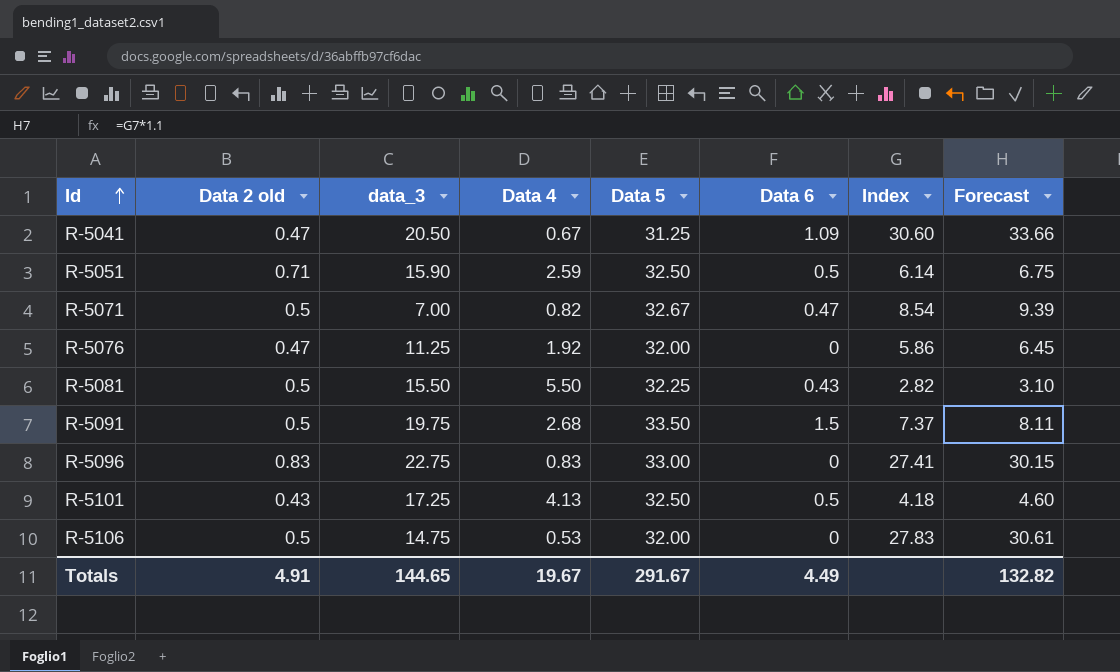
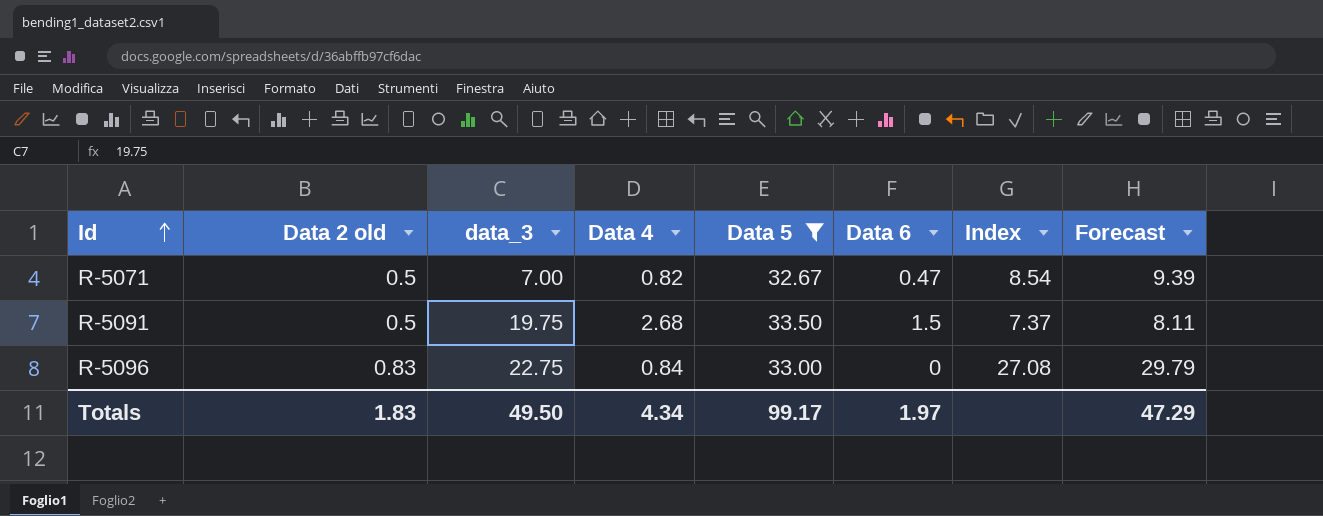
filter: none -> Data 5 >= 32.67
R-5096 | Data 4: 0.83 -> 0.84
R-5096 | Index: 27.41 -> 27.08
R-5096 | Forecast: 30.15 -> 29.79
Totals | Data 2 old: 4.91 -> 1.83
Totals | data_3: 144.65 -> 49.50
Totals | Data 4: 19.67 -> 4.34
Totals | Data 5: 291.67 -> 99.17
Totals | Data 6: 4.49 -> 1.97
Totals | Forecast: 132.82 -> 47.29

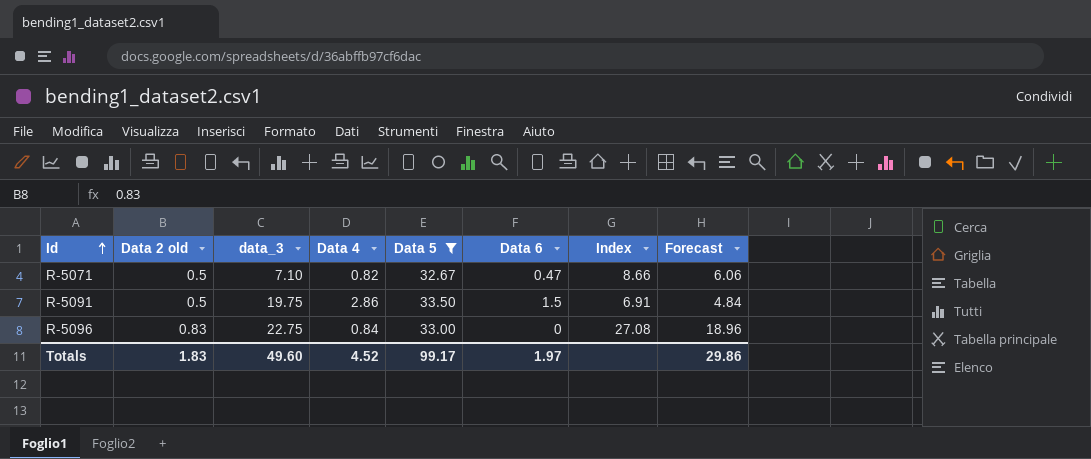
column Forecast | formula: [Index] * 1.1 -> [Index] * 0.7
R-5071 | data_3: 7.00 -> 7.10
R-5071 | Index: 8.54 -> 8.66
R-5091 | Data 4: 2.68 -> 2.86
R-5091 | Index: 7.37 -> 6.91
Totals | data_3: 49.50 -> 49.60
Totals | Data 4: 4.34 -> 4.52
Totals | Forecast: 47.29 -> 29.86

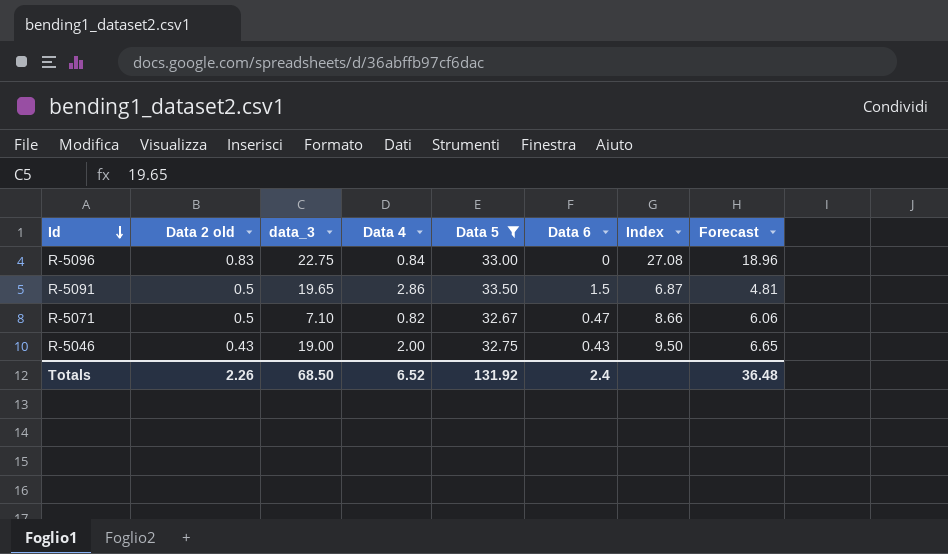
row order: Id ascending -> Id descending
R-5091 | data_3: 19.75 -> 19.65
R-5091 | Index: 6.91 -> 6.87
R-5091 | Forecast: 4.84 -> 4.81
row R-5046: none -> 0.43 | 19.00 | 2.00 | 32.75 | 0.43 | 9.50 | 6.65
Totals | Data 2 old: 1.83 -> 2.26
Totals | data_3: 49.60 -> 68.50
Totals | Data 4: 4.52 -> 6.52
Totals | Data 5: 99.17 -> 131.92
Totals | Data 6: 1.97 -> 2.4
Totals | Forecast: 29.86 -> 36.48

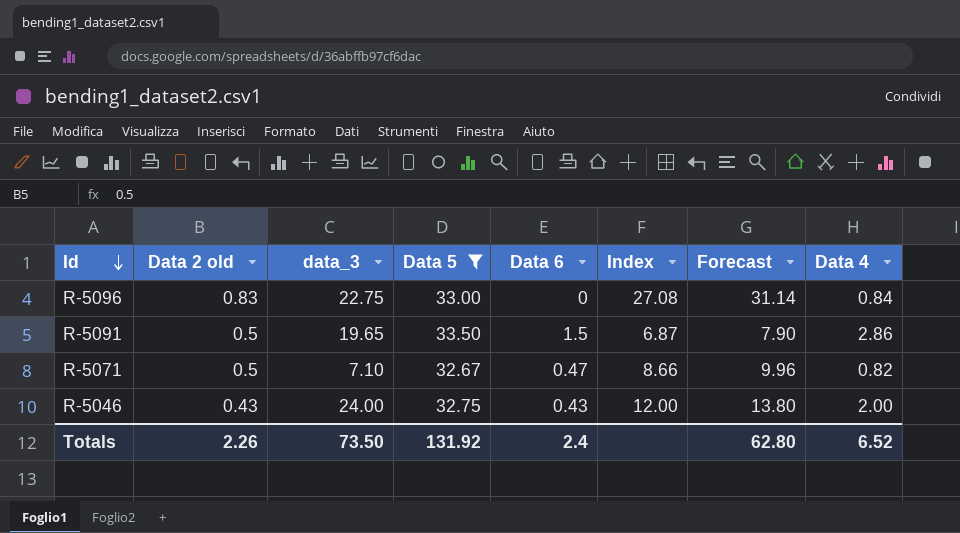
column Forecast | formula: [Index] * 0.7 -> [Index] * 1.15
column Data 4 | position: 4 -> 8
R-5046 | data_3: 19.00 -> 24.00
R-5046 | Index: 9.50 -> 12.00
Totals | data_3: 68.50 -> 73.50
Totals | Forecast: 36.48 -> 62.80

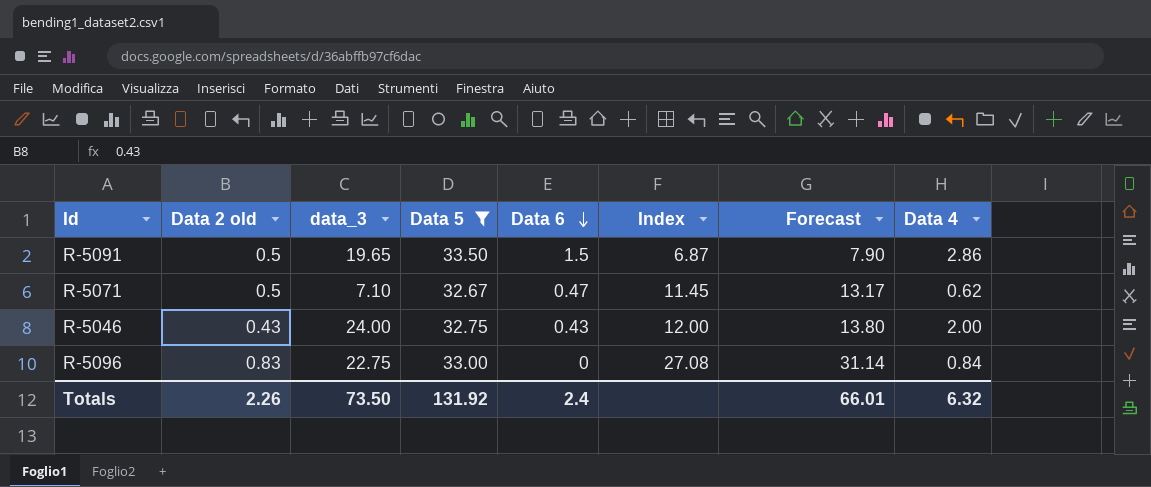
row order: Id descending -> Data 6 descending
R-5071 | Index: 8.66 -> 11.45
R-5071 | Forecast: 9.96 -> 13.17
R-5071 | Data 4: 0.82 -> 0.62
Totals | Forecast: 62.80 -> 66.01
Totals | Data 4: 6.52 -> 6.32

